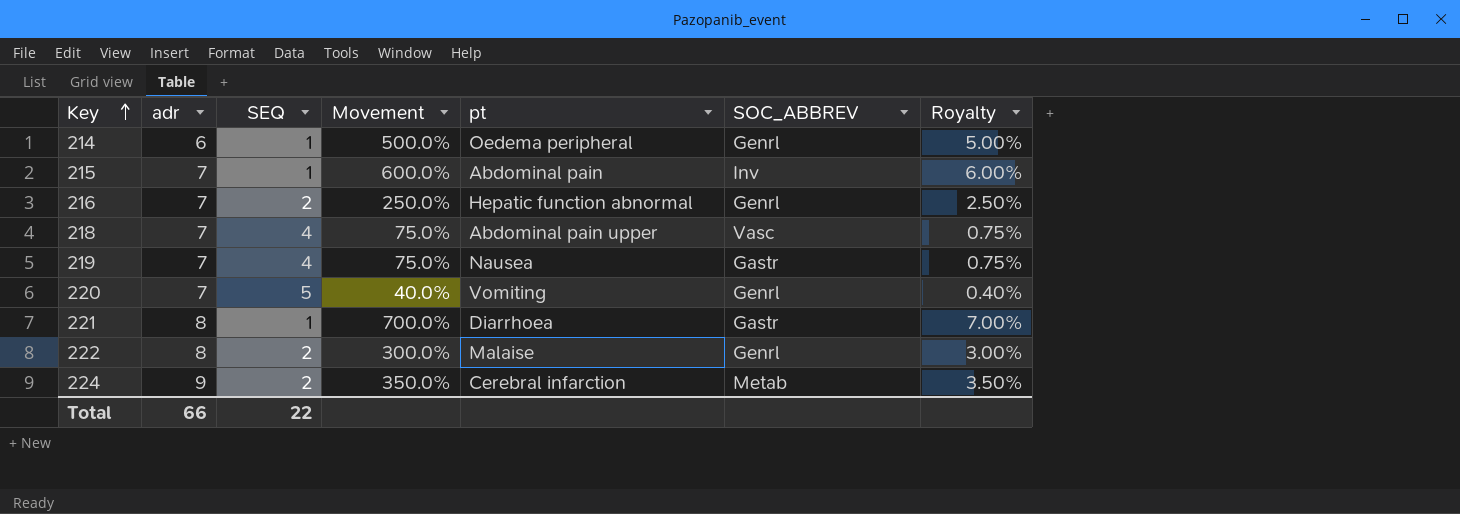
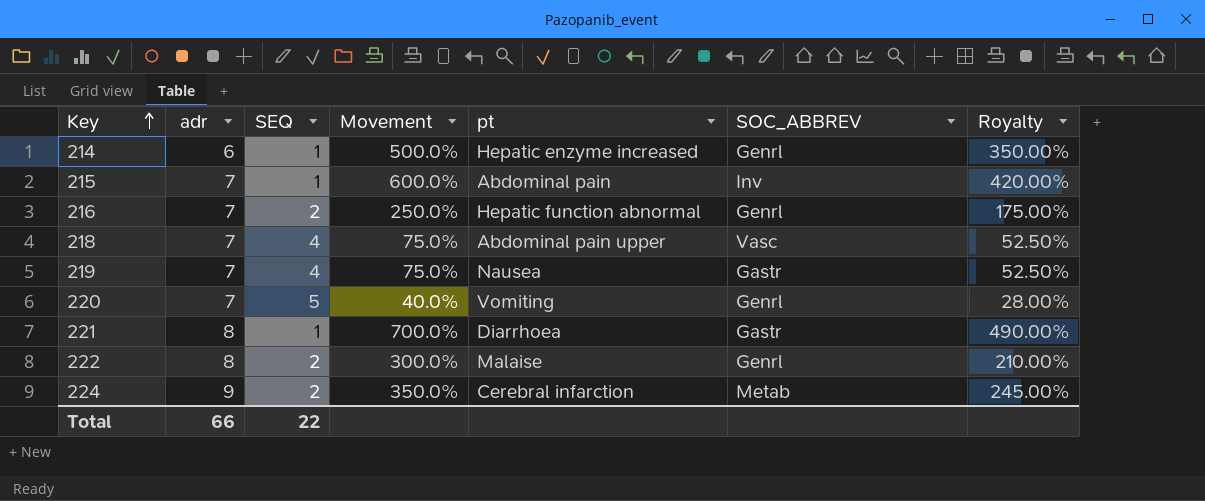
column Royalty | formula: [Movement] * 0.01 -> [Movement] * 0.7
214 | pt: Oedema peripheral -> Hepatic enzyme increased

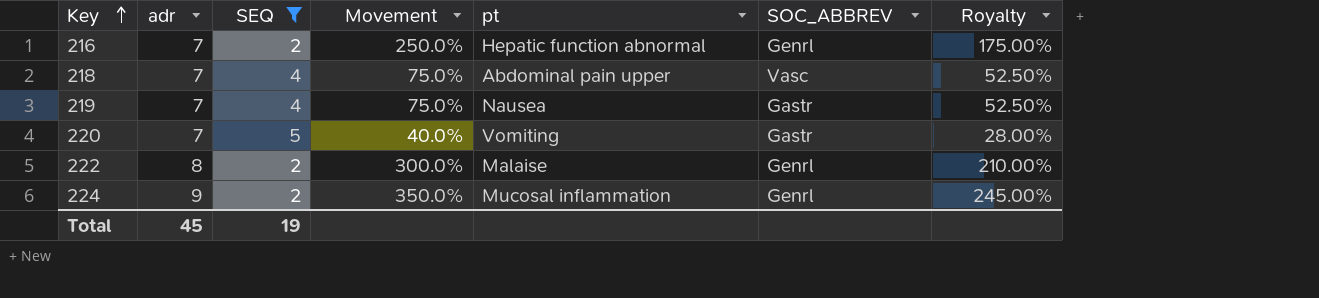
filter: none -> SEQ != 1
220 | SOC_ABBREV: Genrl -> Gastr
224 | pt: Cerebral infarction -> Mucosal inflammation
224 | SOC_ABBREV: Metab -> Genrl
Total | adr: 66 -> 45
Total | SEQ: 22 -> 19

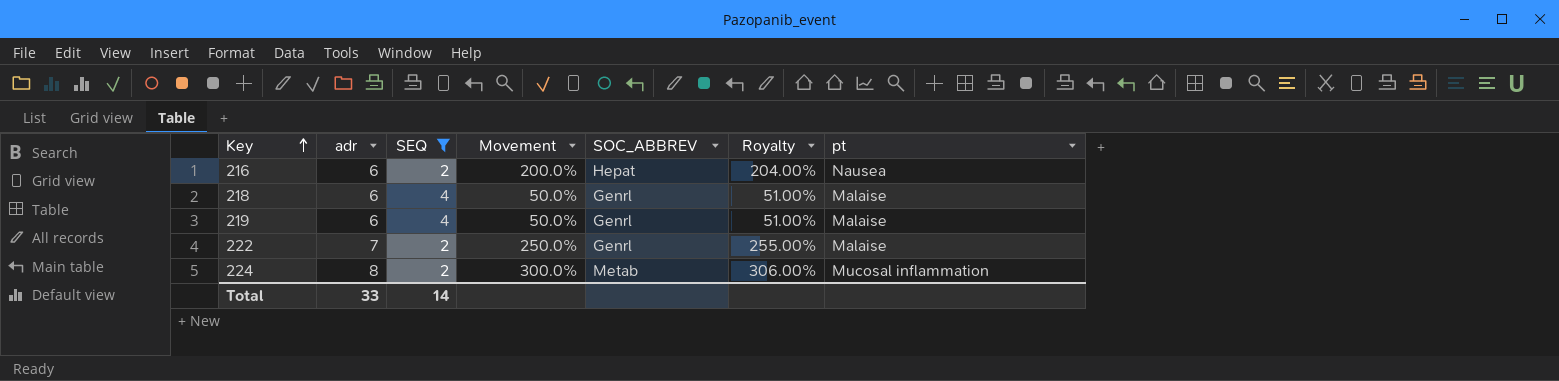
column Royalty | formula: [Movement] * 0.7 -> [Movement] * 1.02
column pt | position: 5 -> 7
row 220: 7 | 5 | 40.0% | Vomiting | Gastr | 28.00% -> none
216 | adr: 7 -> 6
216 | Movement: 250.0% -> 200.0%
216 | SOC_ABBREV: Genrl -> Hepat
216 | pt: Hepatic function abnormal -> Nausea
218 | adr: 7 -> 6
218 | Movement: 75.0% -> 50.0%
218 | SOC_ABBREV: Vasc -> Genrl
218 | pt: Abdominal pain upper -> Malaise
219 | adr: 7 -> 6
219 | Movement: 75.0% -> 50.0%
219 | SOC_ABBREV: Gastr -> Genrl
219 | pt: Nausea -> Malaise
222 | adr: 8 -> 7
222 | Movement: 300.0% -> 250.0%
224 | adr: 9 -> 8
224 | Movement: 350.0% -> 300.0%
224 | SOC_ABBREV: Genrl -> Metab
Total | adr: 45 -> 33
Total | SEQ: 19 -> 14

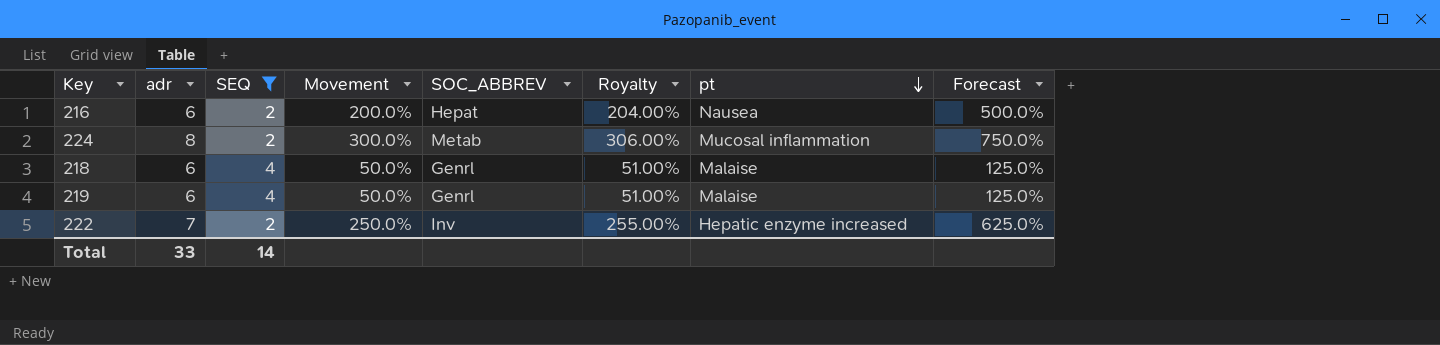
row order: Key ascending -> pt descending
column Forecast | formula: none -> [Movement] * 2.5
222 | SOC_ABBREV: Genrl -> Inv
222 | pt: Malaise -> Hepatic enzyme increased

